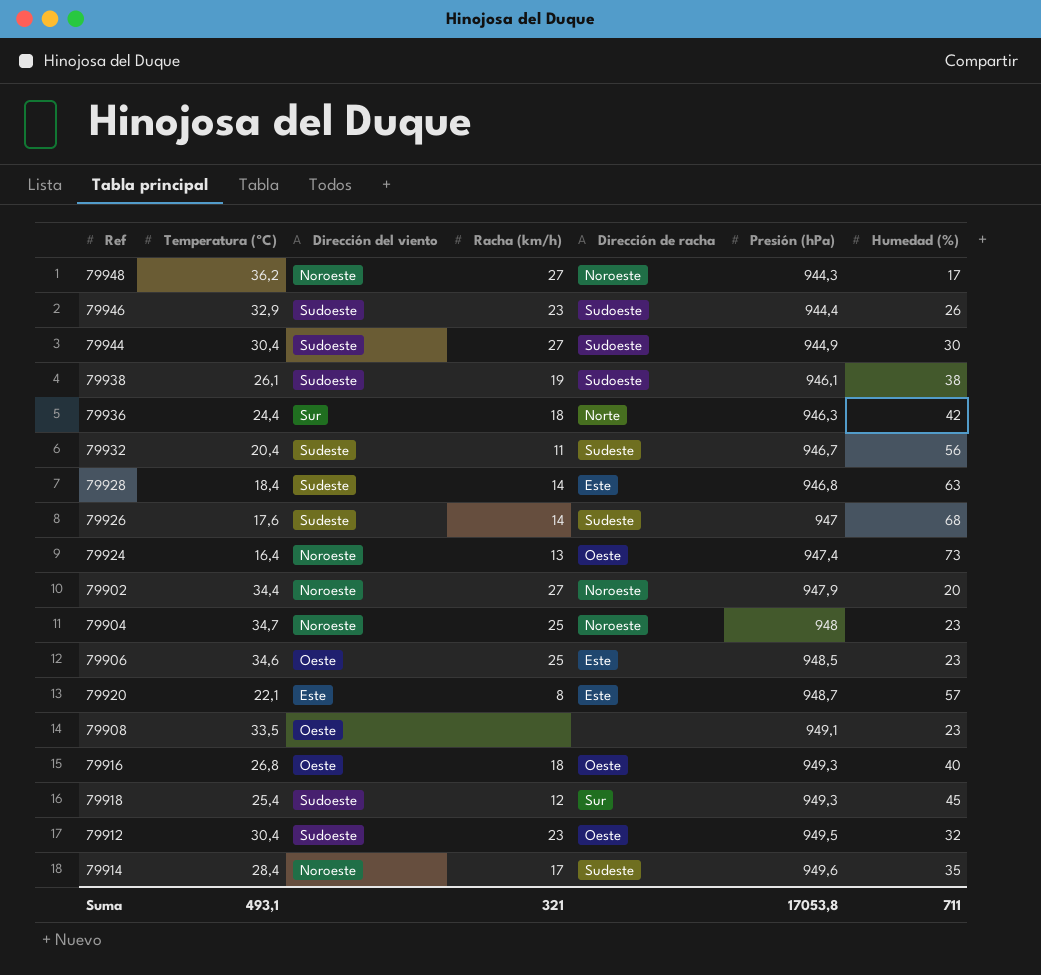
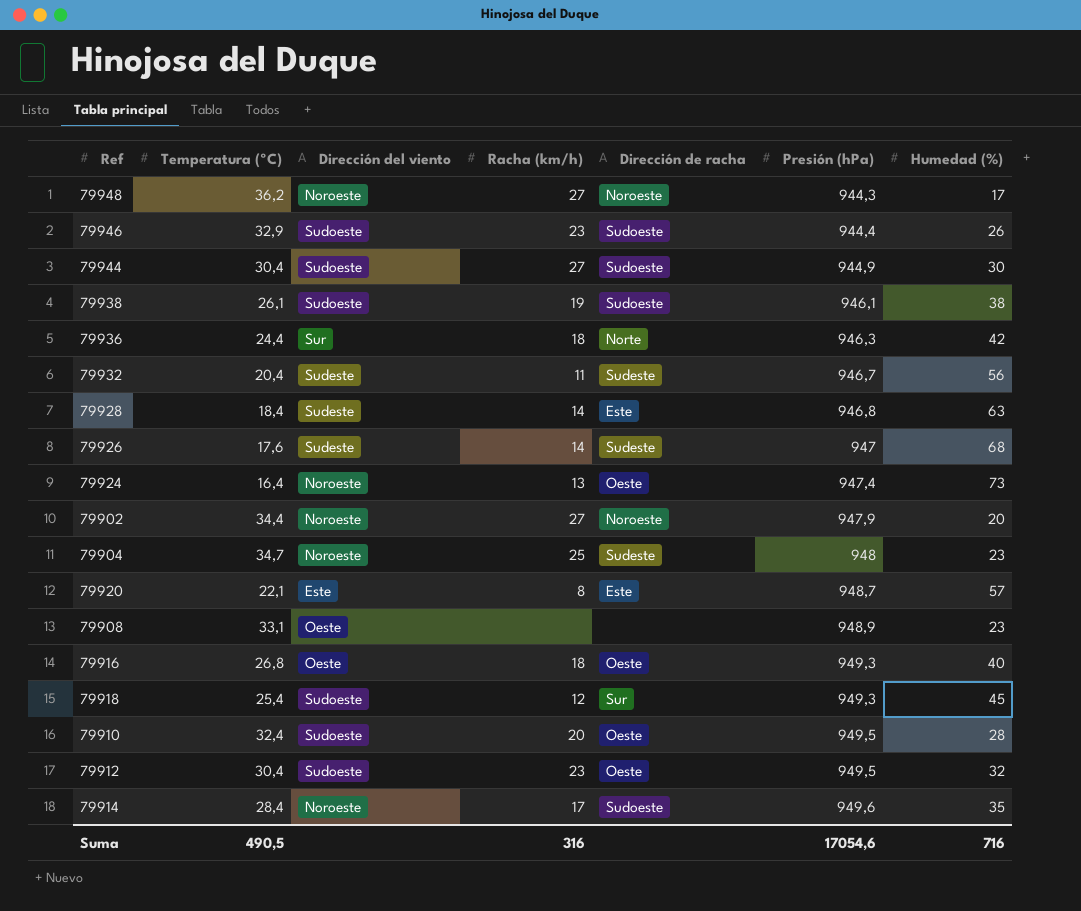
row 79906: 34,6 | Oeste | 25 | Este | 948,5 | 23 -> none
79904 | Dirección de racha: Noroeste -> Sudeste
79908 | Temperatura (ºC): 33,5 -> 33,1
79908 | Presión (hPa): 949,1 -> 948,9
row 79910: none -> 32,4 | Sudoeste | 20 | Oeste | 949,5 | 28
79914 | Dirección de racha: Sudeste -> Sudoeste
Suma | Temperatura (ºC): 493,1 -> 490,5
Suma | Racha (km/h): 321 -> 316
Suma | Presión (hPa): 17053,8 -> 17054,6
Suma | Humedad (%): 711 -> 716

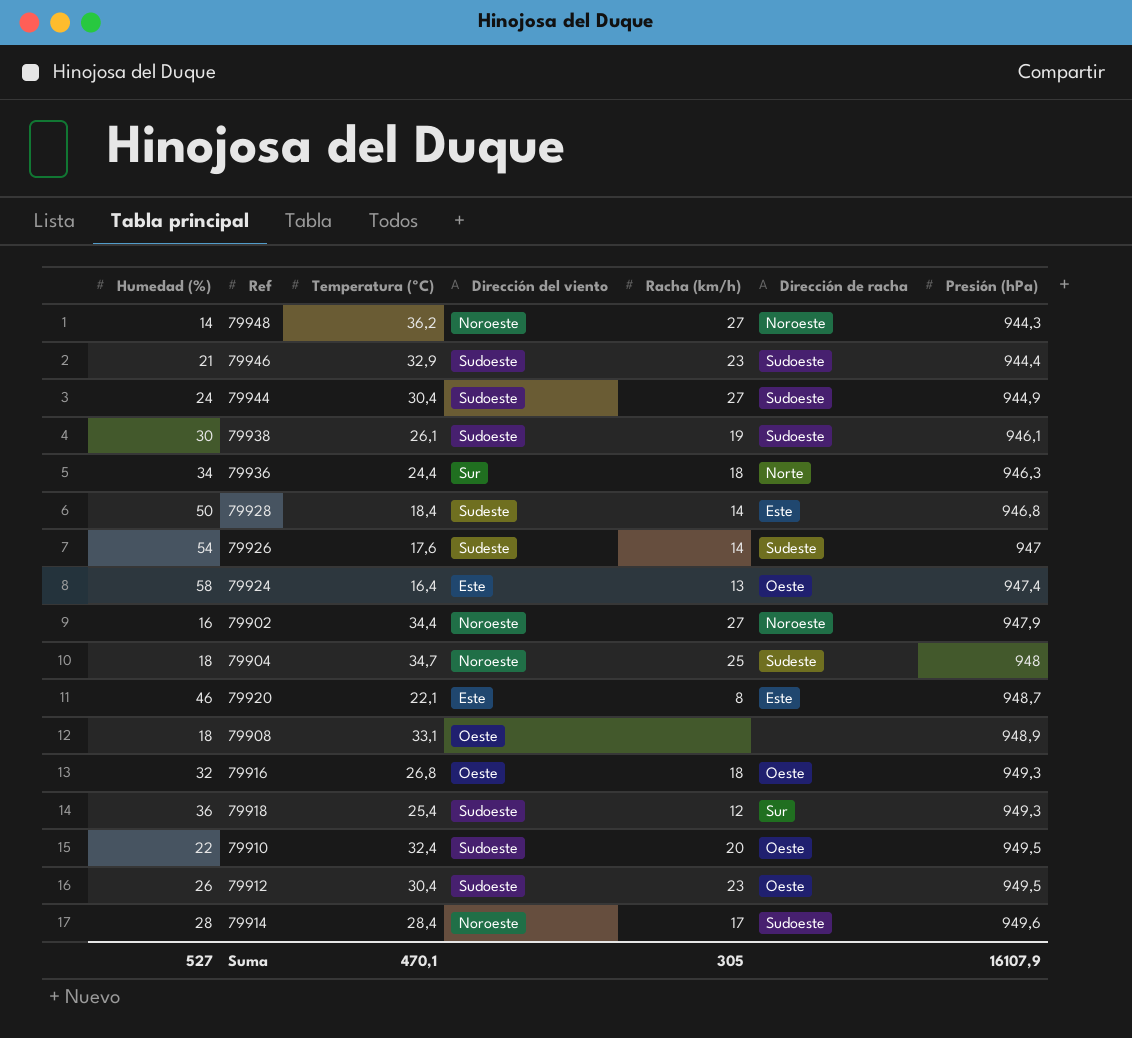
column Humedad (%) | position: 7 -> 1
row 79932: 20,4 | Sudeste | 11 | Sudeste | 946,7 | 56 -> none
79948 | Humedad (%): 17 -> 14
79946 | Humedad (%): 26 -> 21
79944 | Humedad (%): 30 -> 24
79938 | Humedad (%): 38 -> 30
79936 | Humedad (%): 42 -> 34
79928 | Humedad (%): 63 -> 50
79926 | Humedad (%): 68 -> 54
79924 | Humedad (%): 73 -> 58
79924 | Dirección del viento: Noroeste -> Este
79902 | Humedad (%): 20 -> 16
79904 | Humedad (%): 23 -> 18
79920 | Humedad (%): 57 -> 46
79908 | Humedad (%): 23 -> 18
79916 | Humedad (%): 40 -> 32
79918 | Humedad (%): 45 -> 36
79910 | Humedad (%): 28 -> 22
79912 | Humedad (%): 32 -> 26
79914 | Humedad (%): 35 -> 28
Suma | Humedad (%): 716 -> 527
Suma | Temperatura (ºC): 490,5 -> 470,1
Suma | Racha (km/h): 316 -> 305
Suma | Presión (hPa): 17054,6 -> 16107,9

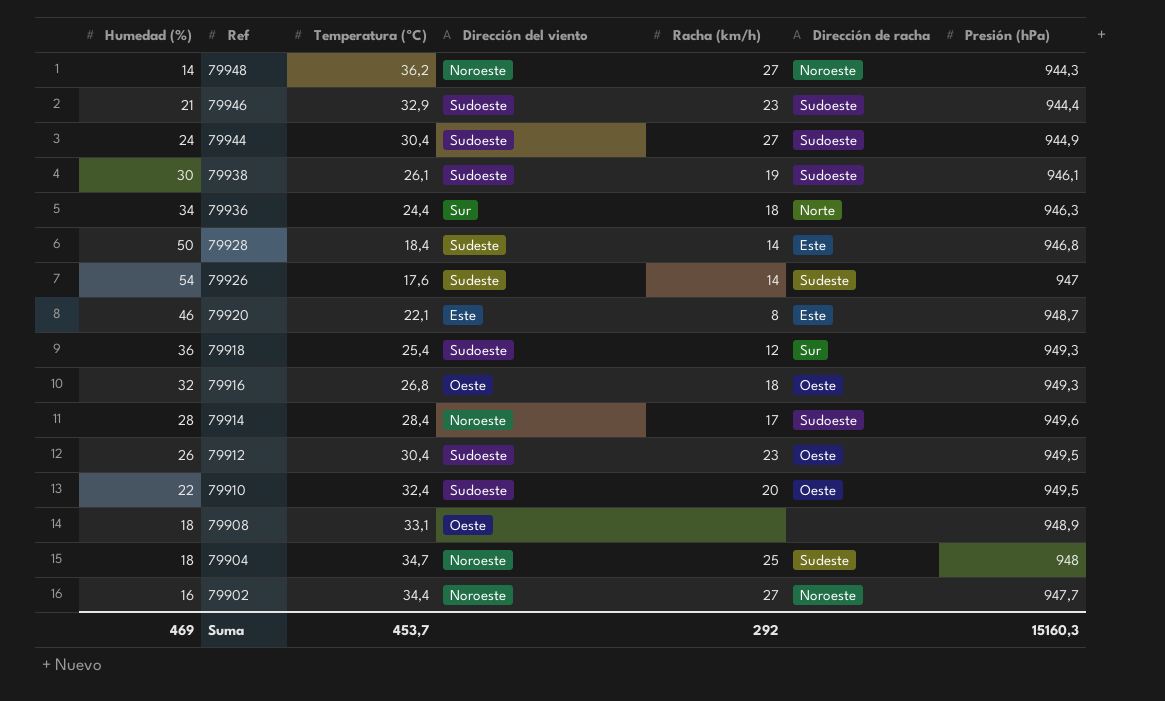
row order: Presión (hPa) ascending -> Ref descending
row 79924: 58 | 16,4 | Este | 13 | Oeste | 947,4 -> none
79902 | Presión (hPa): 947,9 -> 947,7
Suma | Humedad (%): 527 -> 469
Suma | Temperatura (ºC): 470,1 -> 453,7
Suma | Racha (km/h): 305 -> 292
Suma | Presión (hPa): 16107,9 -> 15160,3

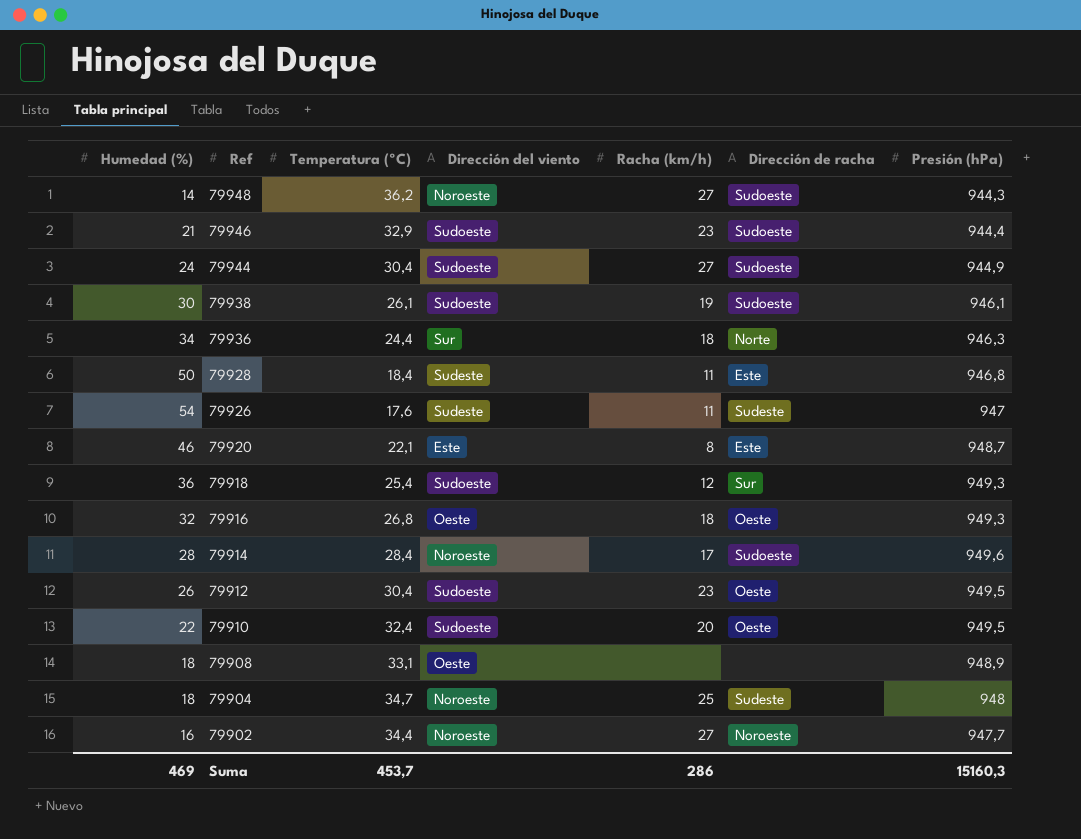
79948 | Dirección de racha: Noroeste -> Sudoeste
79928 | Racha (km/h): 14 -> 11
79926 | Racha (km/h): 14 -> 11
Suma | Racha (km/h): 292 -> 286

